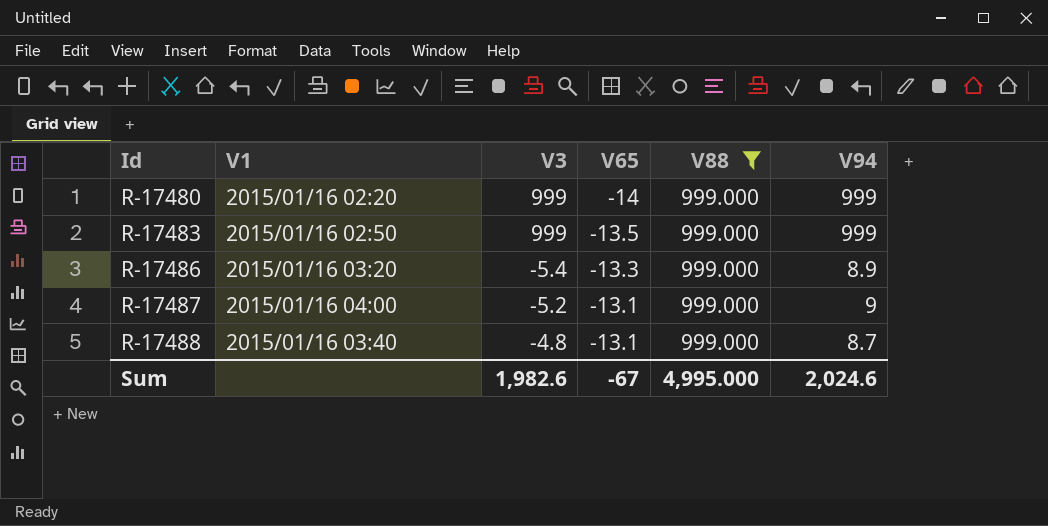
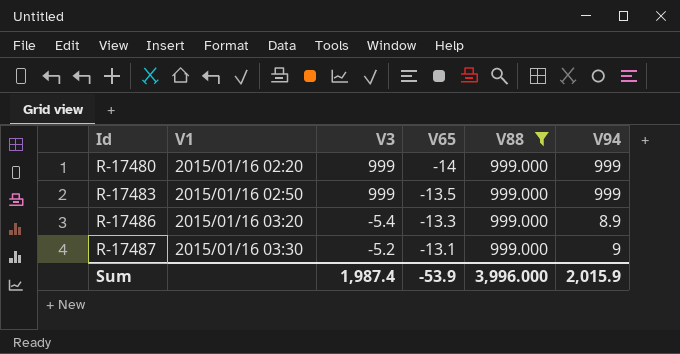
row R-17488: 2015/01/16 03:40 | -4.8 | -13.1 | 999.000 | 8.7 -> none
R-17487 | V1: 2015/01/16 04:00 -> 2015/01/16 03:30
Sum | V3: 1,982.6 -> 1,987.4
Sum | V65: -67 -> -53.9
Sum | V88: 4,995.000 -> 3,996.000
Sum | V94: 2,024.6 -> 2,015.9

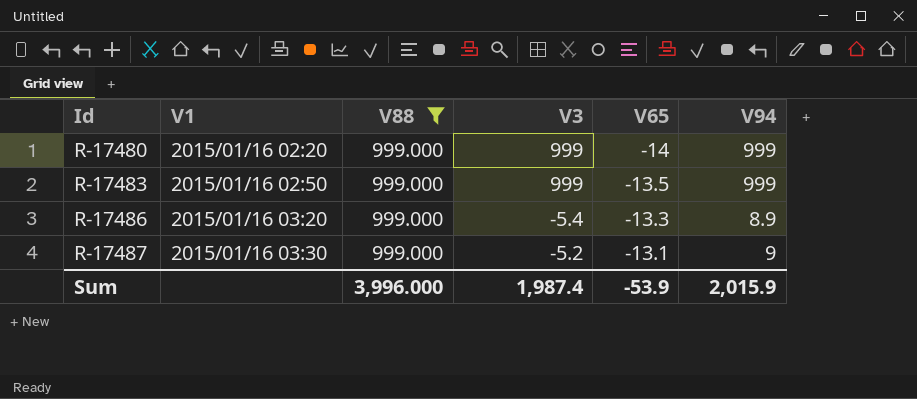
column V88 | position: 5 -> 3

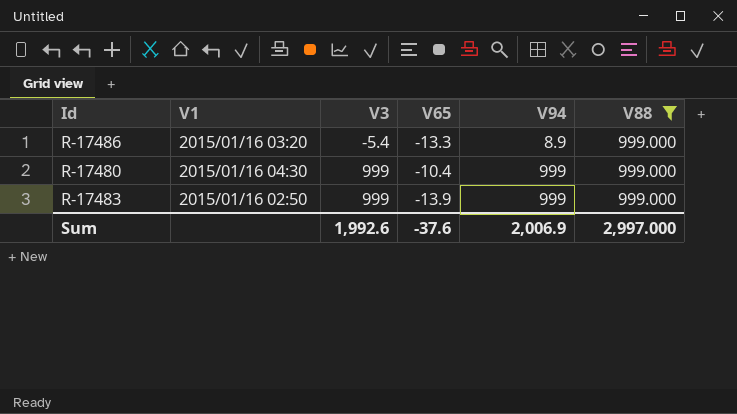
row order: Id ascending -> V3 ascending
column V88 | position: 3 -> 6
row R-17487: 2015/01/16 03:30 | 999.000 | -5.2 | -13.1 | 9 -> none
R-17480 | V1: 2015/01/16 02:20 -> 2015/01/16 04:30
R-17480 | V65: -14 -> -10.4
R-17483 | V65: -13.5 -> -13.9
Sum | V3: 1,987.4 -> 1,992.6
Sum | V65: -53.9 -> -37.6
Sum | V94: 2,015.9 -> 2,006.9
Sum | V88: 3,996.000 -> 2,997.000

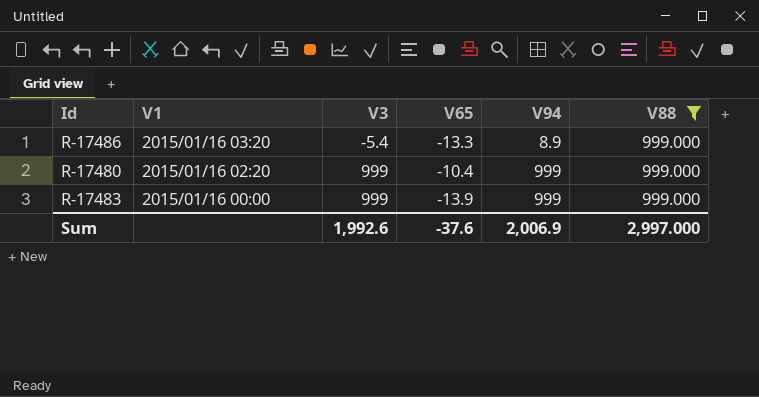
R-17480 | V1: 2015/01/16 04:30 -> 2015/01/16 02:20
R-17483 | V1: 2015/01/16 02:50 -> 2015/01/16 00:00

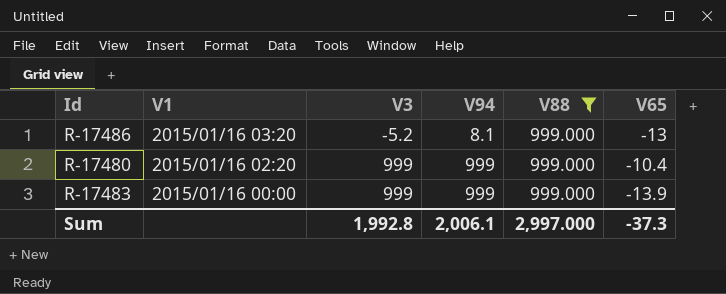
column V65 | position: 4 -> 6
R-17486 | V3: -5.4 -> -5.2
R-17486 | V94: 8.9 -> 8.1
R-17486 | V65: -13.3 -> -13
Sum | V3: 1,992.6 -> 1,992.8
Sum | V94: 2,006.9 -> 2,006.1
Sum | V65: -37.6 -> -37.3

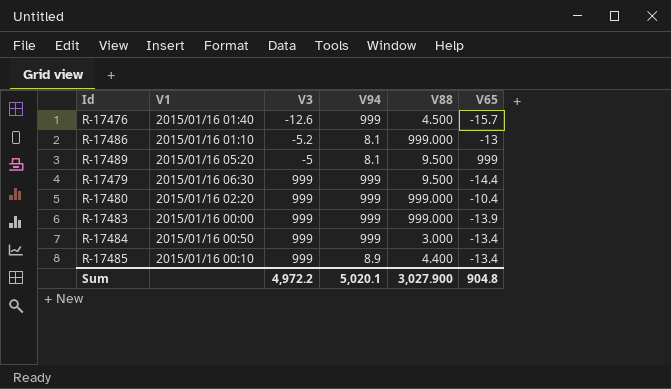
filter: V88 = 999.000 -> none
R-17486 | V1: 2015/01/16 03:20 -> 2015/01/16 01:10
Sum | V3: 1,992.8 -> 4,972.2
Sum | V94: 2,006.1 -> 5,020.1
Sum | V88: 2,997.000 -> 3,027.900
Sum | V65: -37.3 -> 904.8

